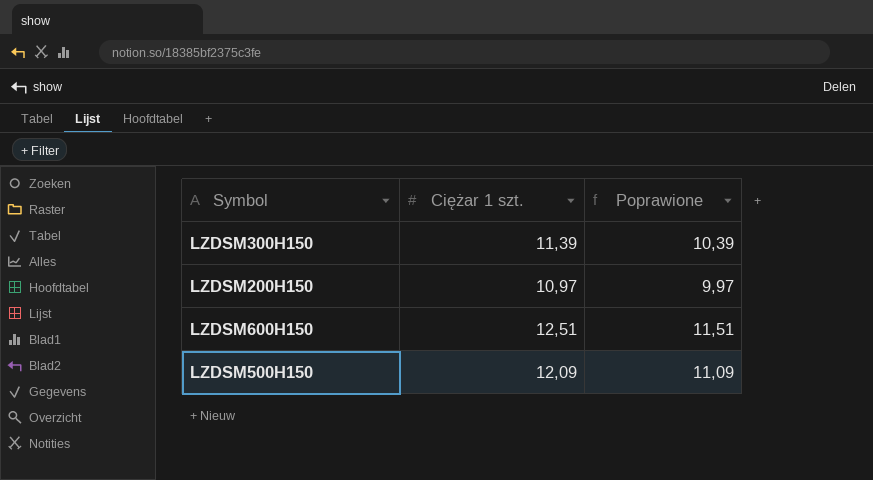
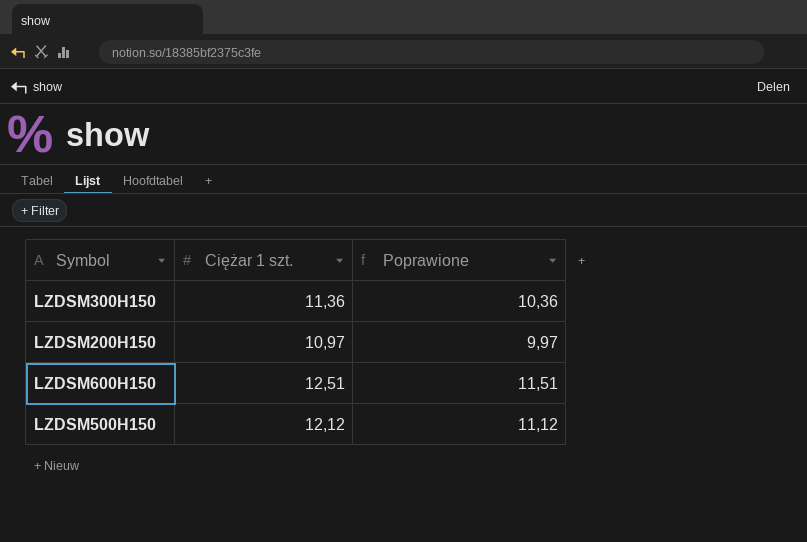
LZDSM300H150 | Ciężar 1 szt.: 11,39 -> 11,36
LZDSM300H150 | Poprawione: 10,39 -> 10,36
LZDSM500H150 | Ciężar 1 szt.: 12,09 -> 12,12
LZDSM500H150 | Poprawione: 11,09 -> 11,12

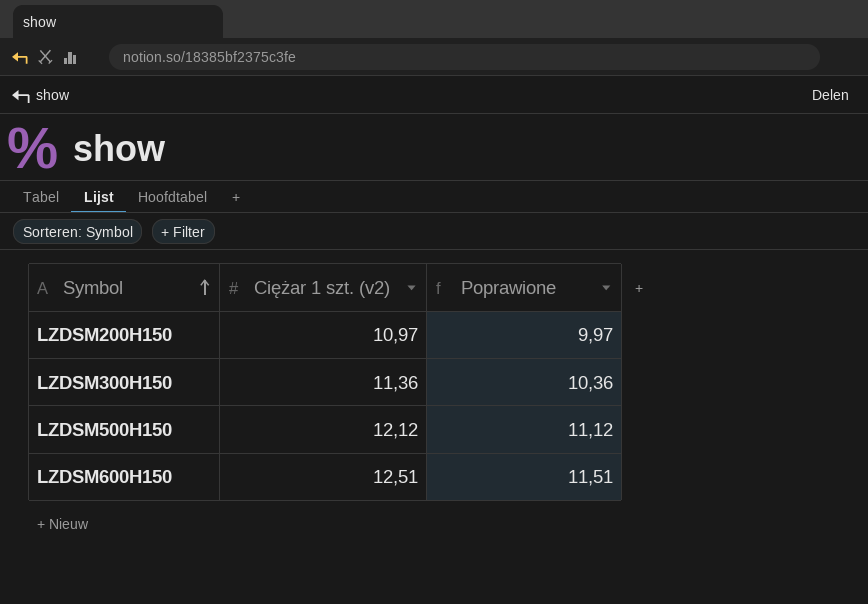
row order: none -> Symbol ascending
column name: Ciężar 1 szt. -> Ciężar 1 szt. (v2)

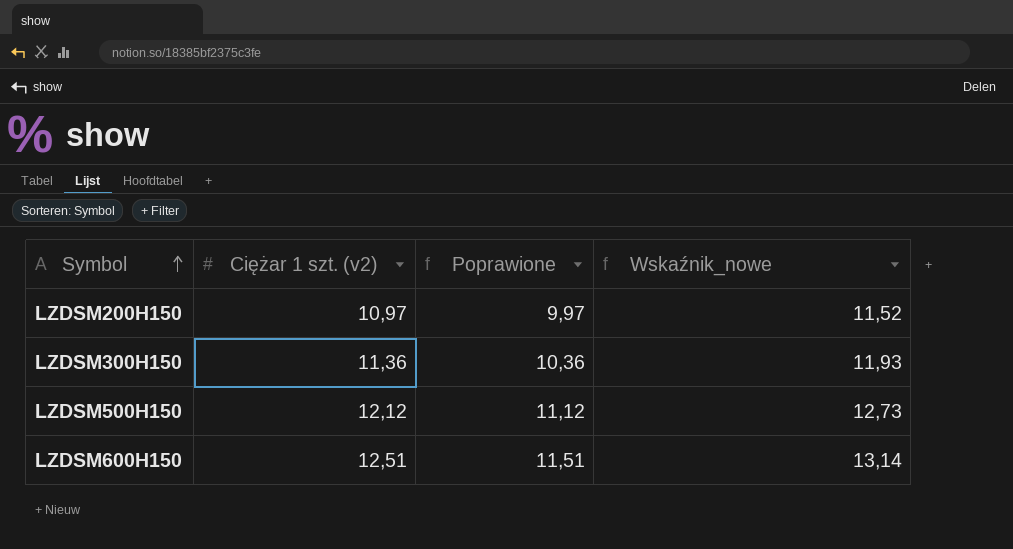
column Wskaźnik_nowe | formula: none -> [Ciężar 1 szt. (v2)] * 1,05

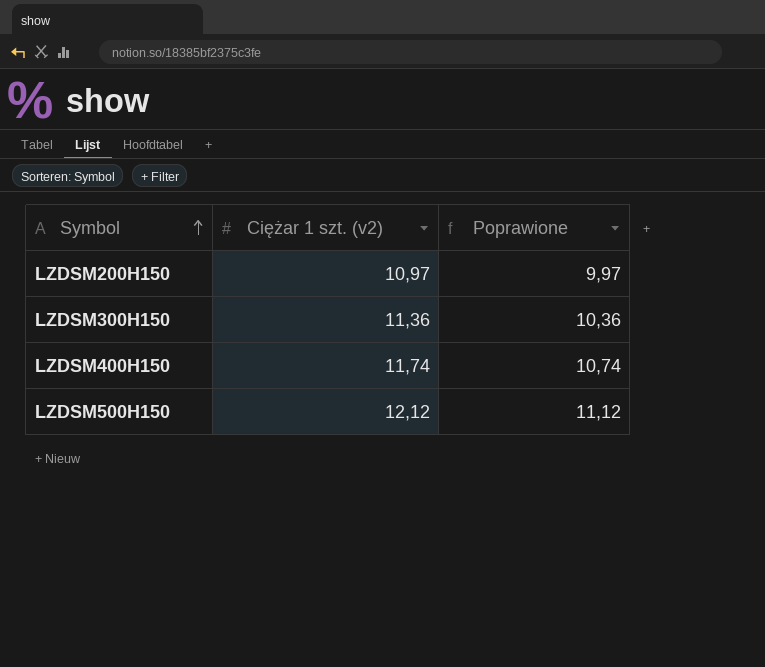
column Wskaźnik_nowe | formula: [Ciężar 1 szt. (v2)] * 1,05 -> none
row LZDSM600H150: 12,51 | 11,51 | 13,14 -> none
row LZDSM400H150: none -> 11,74 | 10,74

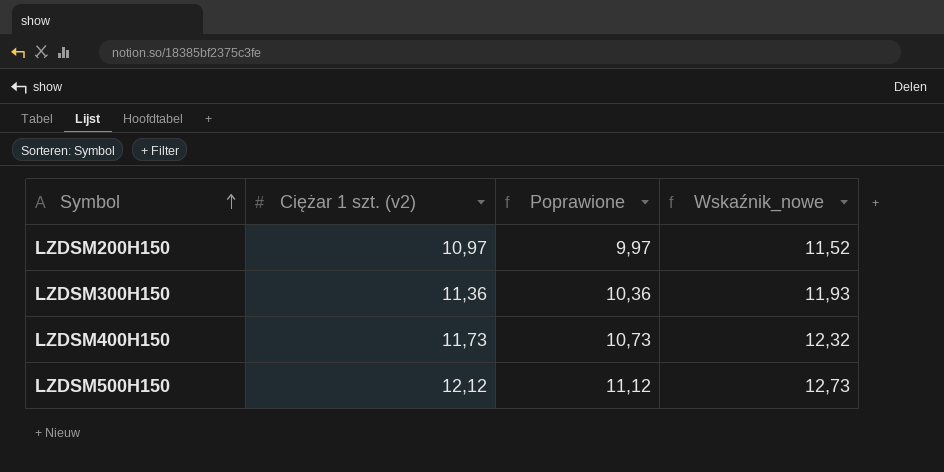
column Wskaźnik_nowe | formula: none -> [Ciężar 1 szt. (v2)] * 1,05
LZDSM400H150 | Ciężar 1 szt. (v2): 11,74 -> 11,73
LZDSM400H150 | Poprawione: 10,74 -> 10,73

